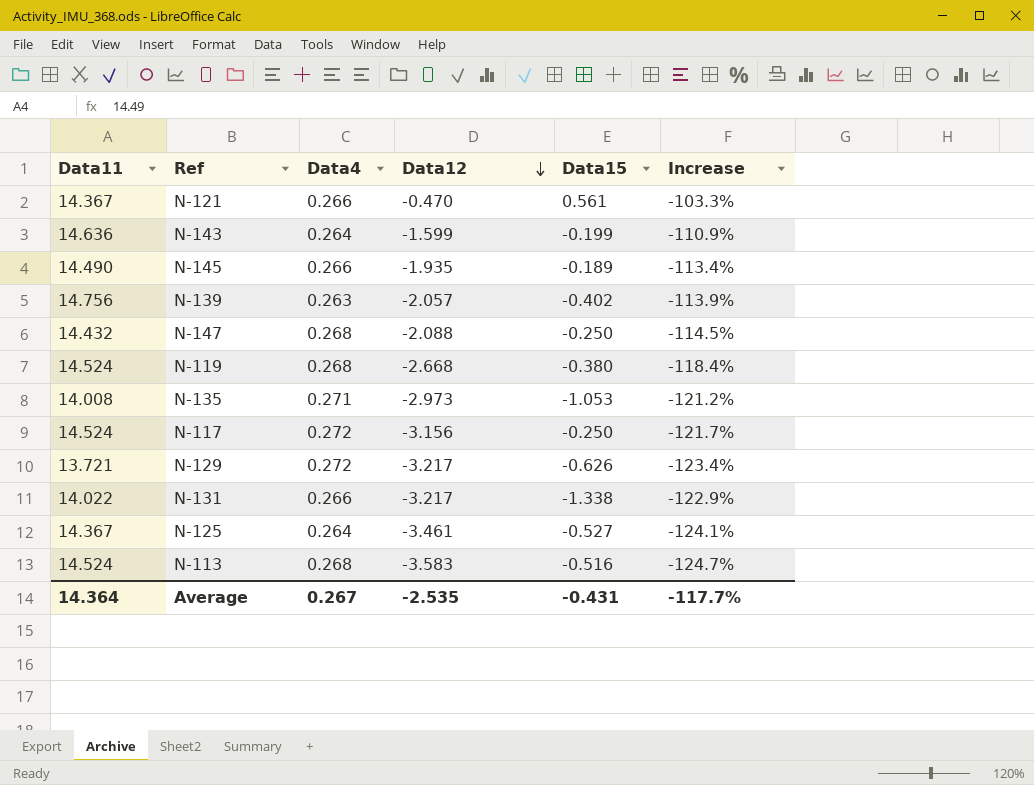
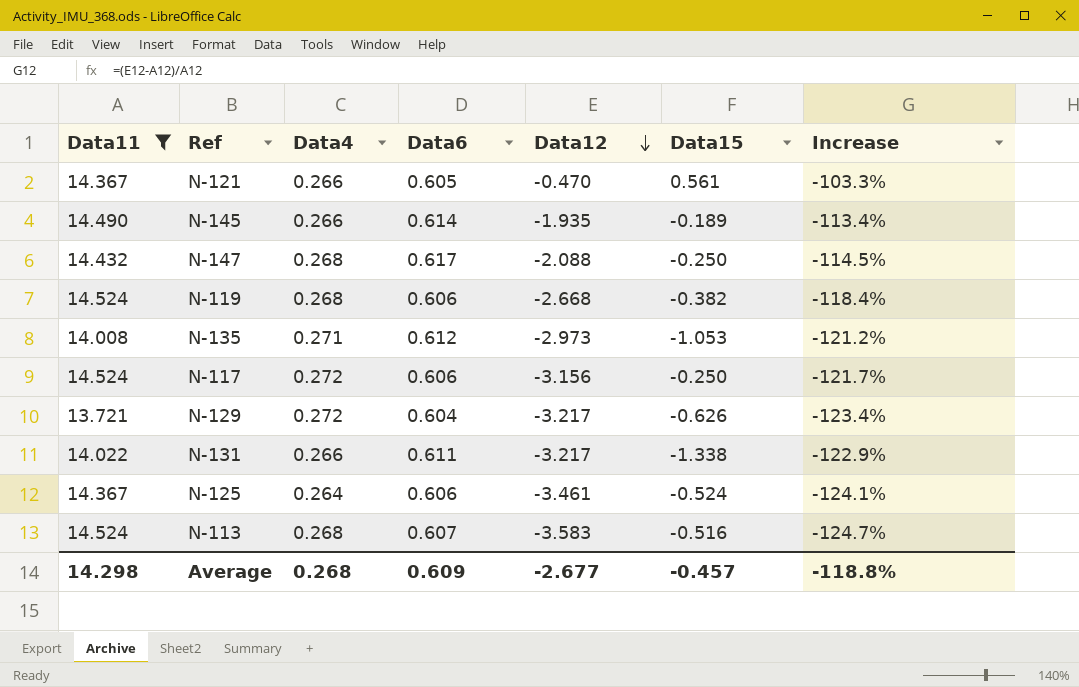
filter: none -> Data11 <= 14.524
column Data6 | position: none -> 4
N-119 | Data15: -0.380 -> -0.382
N-125 | Data15: -0.527 -> -0.524
Average | Data11: 14.364 -> 14.298
Average | Data4: 0.267 -> 0.268
Average | Data12: -2.535 -> -2.677
Average | Data15: -0.431 -> -0.457
Average | Increase: -117.7% -> -118.8%

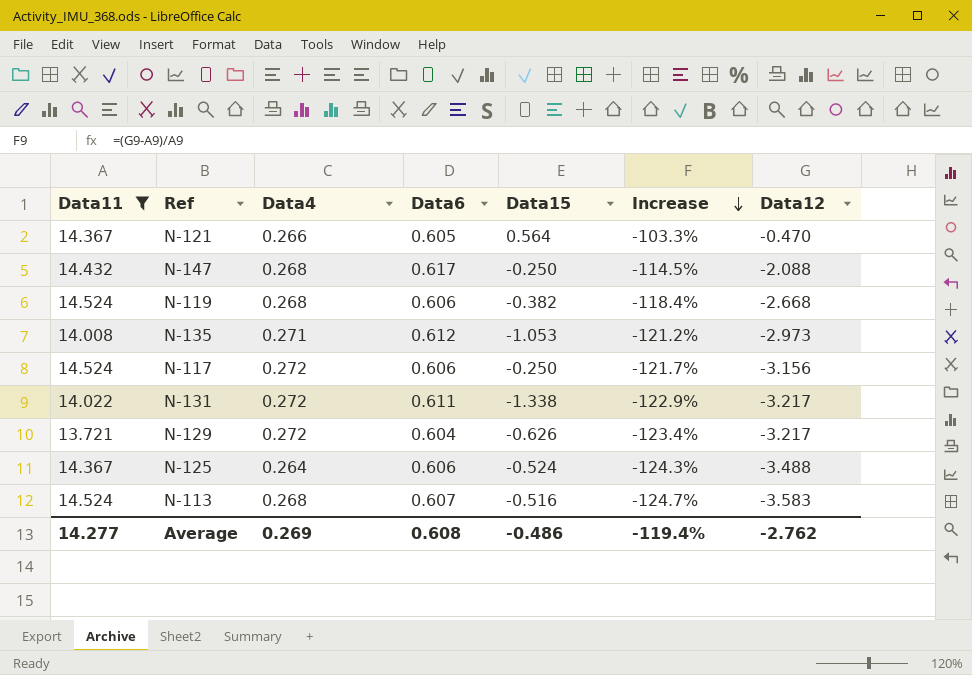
row order: Data12 descending -> Increase descending
column Data12 | position: 5 -> 7
row N-145: 14.490 | 0.266 | 0.614 | -1.935 | -0.189 | -113.4% -> none
N-121 | Data15: 0.561 -> 0.564
N-131 | Data4: 0.266 -> 0.272
N-125 | Increase: -124.1% -> -124.3%
N-125 | Data12: -3.461 -> -3.488
Average | Data11: 14.298 -> 14.277
Average | Data4: 0.268 -> 0.269
Average | Data6: 0.609 -> 0.608
Average | Data15: -0.457 -> -0.486
Average | Increase: -118.8% -> -119.4%
Average | Data12: -2.677 -> -2.762

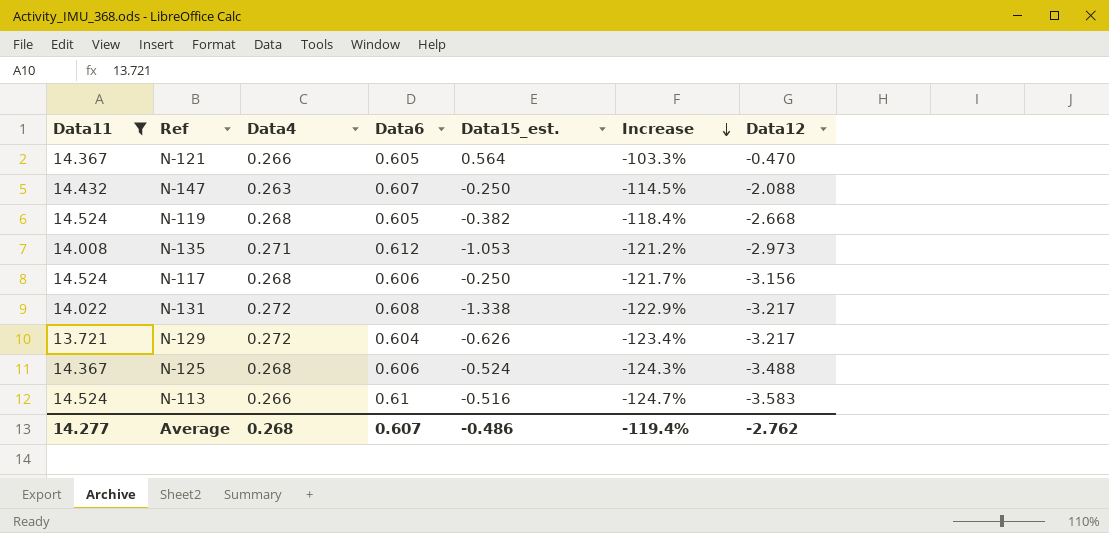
column name: Data15 -> Data15_est.
N-147 | Data4: 0.268 -> 0.263
N-147 | Data6: 0.617 -> 0.607
N-119 | Data6: 0.606 -> 0.605
N-117 | Data4: 0.272 -> 0.268
N-131 | Data6: 0.611 -> 0.608
N-125 | Data4: 0.264 -> 0.268
N-113 | Data4: 0.268 -> 0.266
N-113 | Data6: 0.607 -> 0.61
Average | Data4: 0.269 -> 0.268
Average | Data6: 0.608 -> 0.607

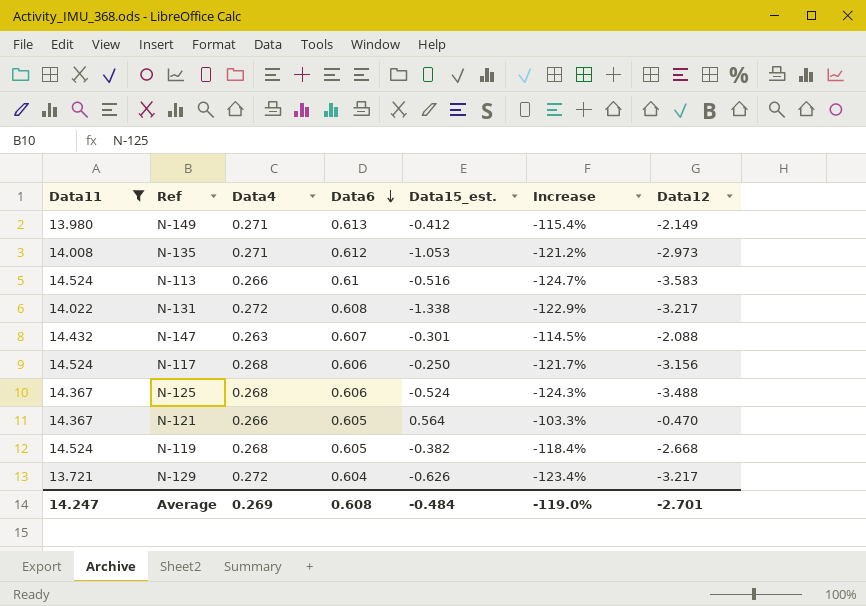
row order: Increase descending -> Data6 descending
row N-149: none -> 13.980 | 0.271 | 0.613 | -0.412 | -115.4% | -2.149
N-147 | Data15_est.: -0.250 -> -0.301
Average | Data11: 14.277 -> 14.247
Average | Data4: 0.268 -> 0.269
Average | Data6: 0.607 -> 0.608
Average | Data15_est.: -0.486 -> -0.484
Average | Increase: -119.4% -> -119.0%
Average | Data12: -2.762 -> -2.701

